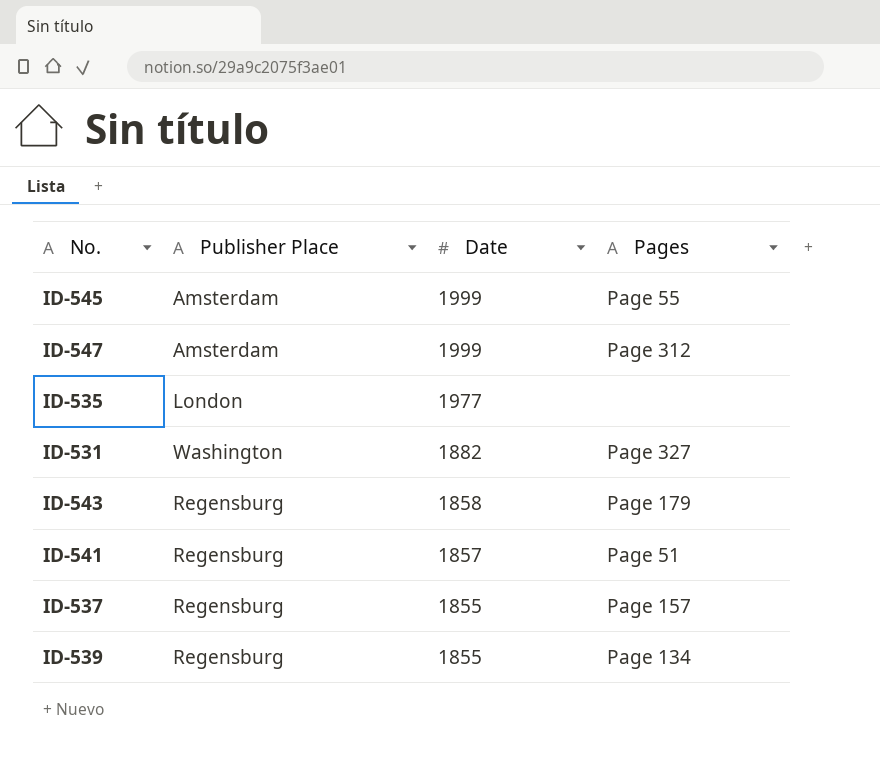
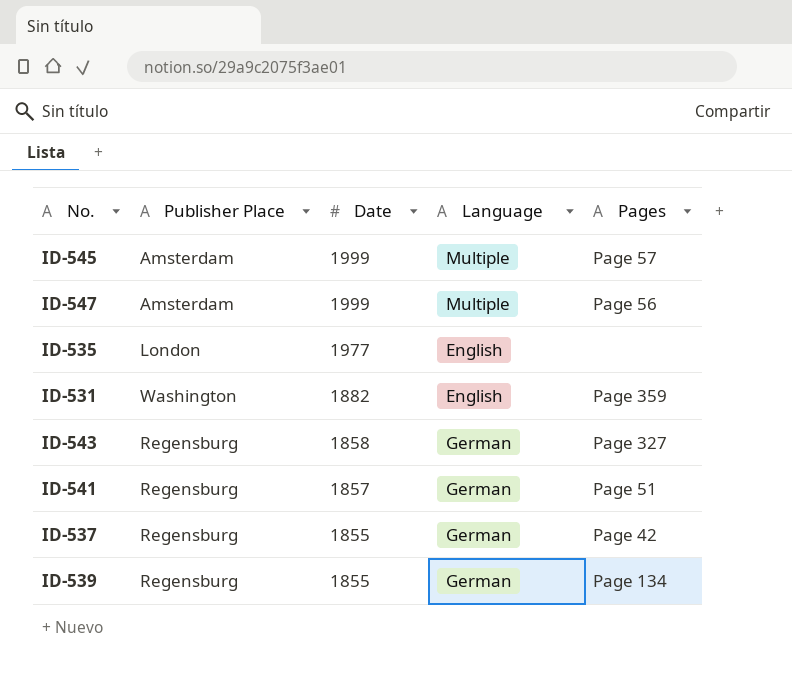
column Language | position: none -> 4
ID-545 | Pages: Page 55 -> Page 57
ID-547 | Pages: Page 312 -> Page 56
ID-531 | Pages: Page 327 -> Page 359
ID-543 | Pages: Page 179 -> Page 327
ID-537 | Pages: Page 157 -> Page 42

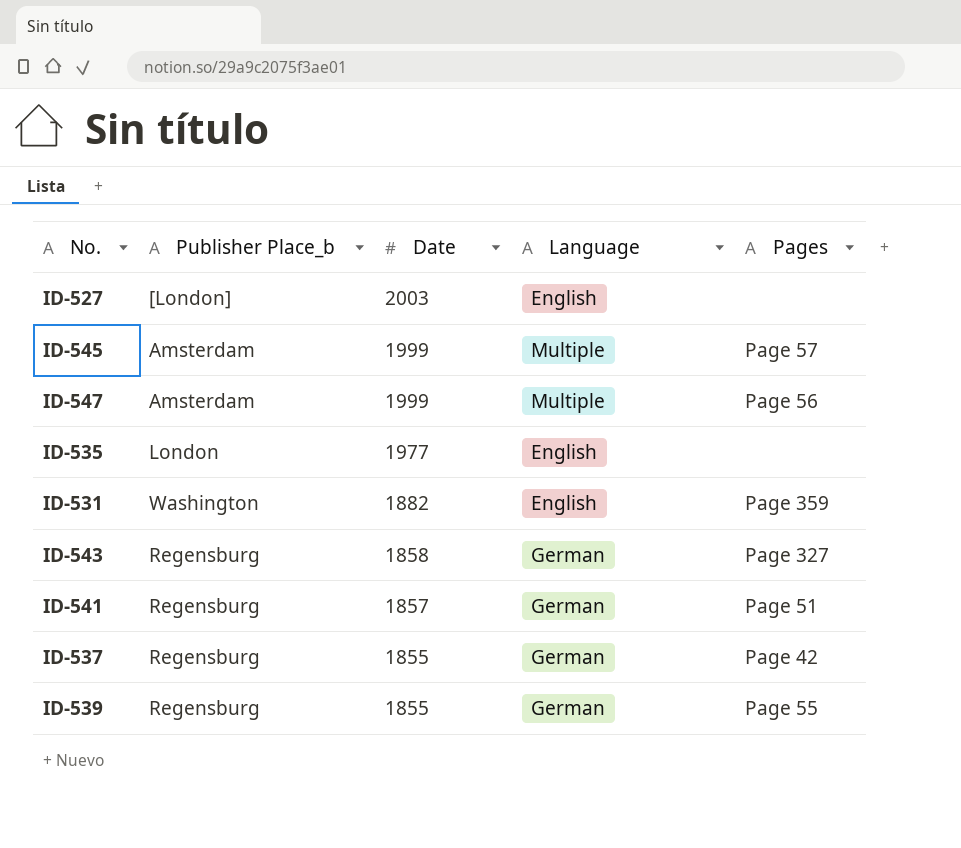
column name: Publisher Place -> Publisher Place_b
row ID-527: none -> [London] | 2003 | English | none
ID-539 | Pages: Page 134 -> Page 55

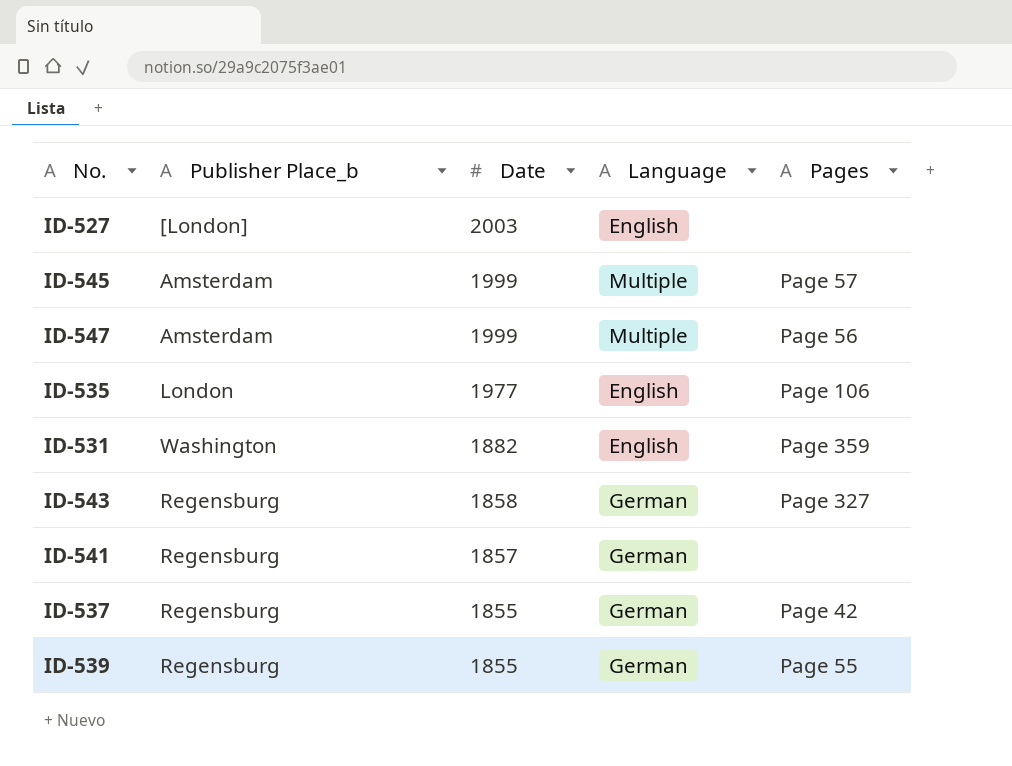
ID-535 | Pages: none -> Page 106
ID-541 | Pages: Page 51 -> none

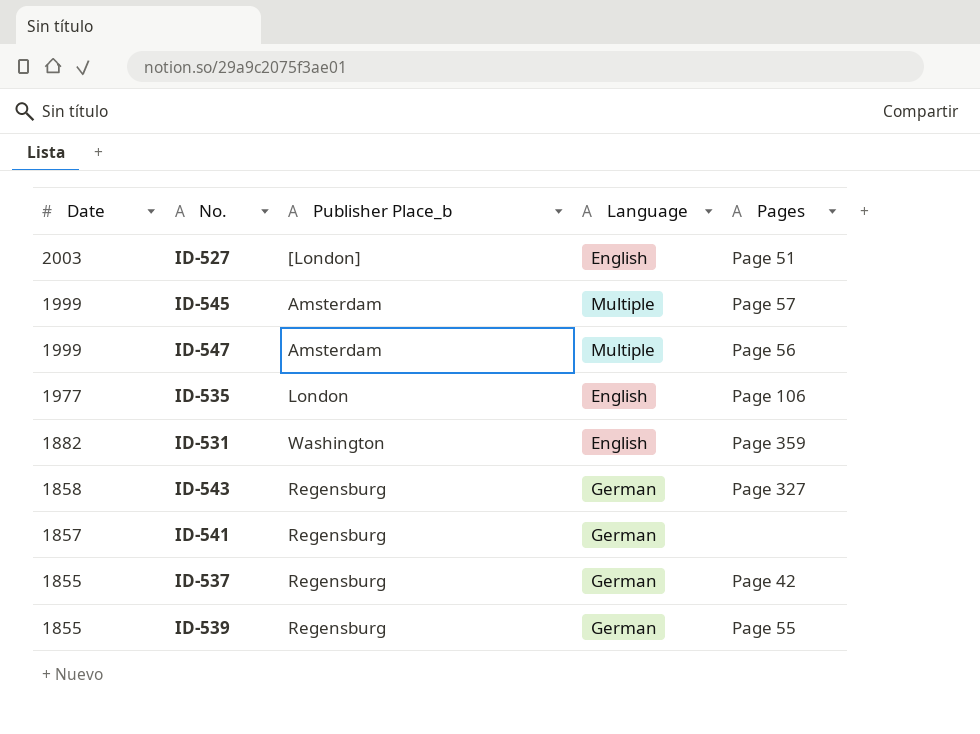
column Date | position: 3 -> 1
ID-527 | Pages: none -> Page 51

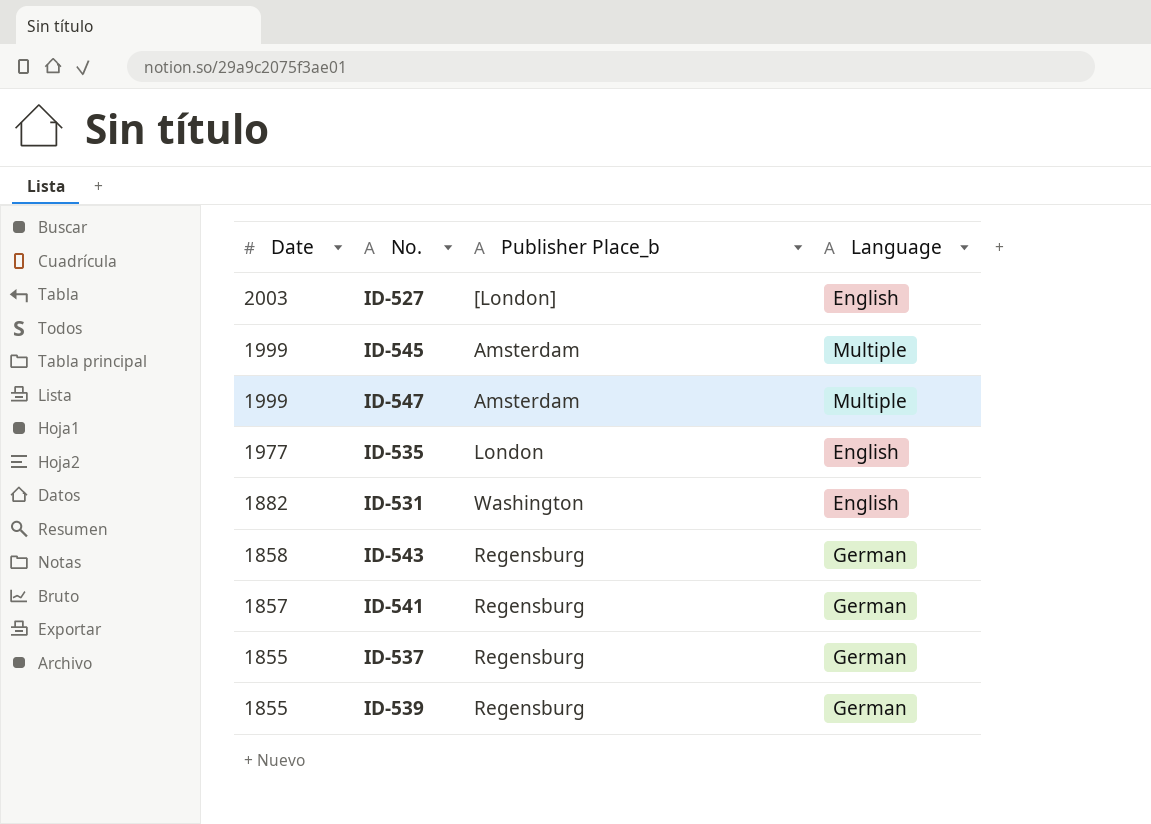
column Pages | position: 5 -> none

